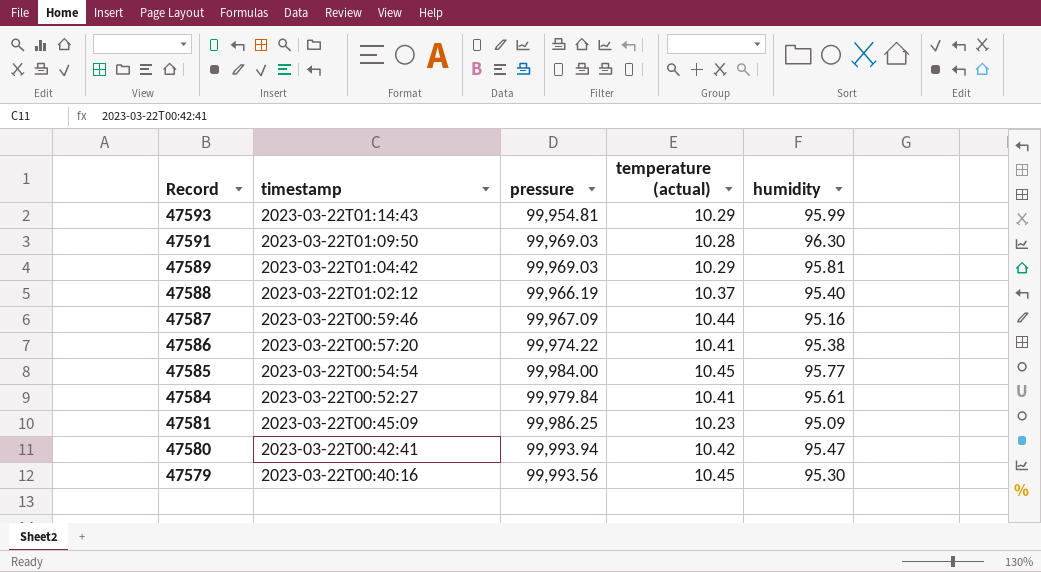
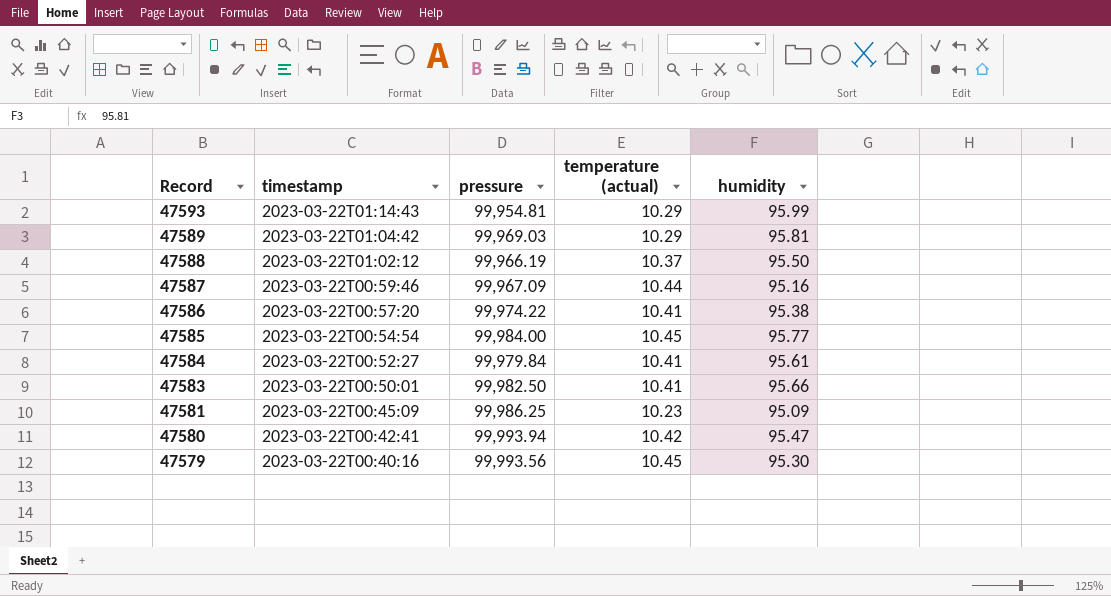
row 47591: 2023-03-22T01:09:50 | 99,969.03 | 10.28 | 96.30 -> none
47588 | humidity: 95.40 -> 95.50
row 47583: none -> 2023-03-22T00:50:01 | 99,982.50 | 10.41 | 95.66

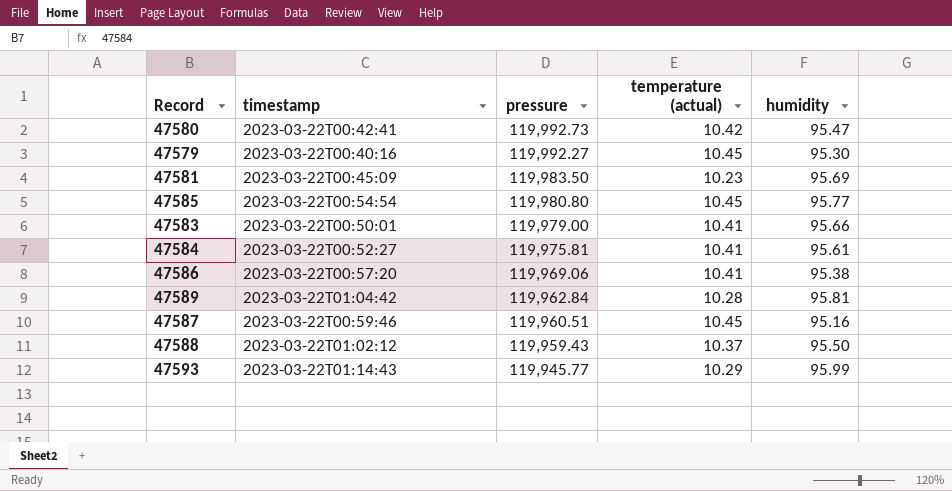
row order: Record descending -> pressure descending
47580 | pressure: 99,993.94 -> 119,992.73
47579 | pressure: 99,993.56 -> 119,992.27
47581 | pressure: 99,986.25 -> 119,983.50
47581 | humidity: 95.09 -> 95.69
47585 | pressure: 99,984.00 -> 119,980.80
47583 | pressure: 99,982.50 -> 119,979.00
47584 | pressure: 99,979.84 -> 119,975.81
47586 | pressure: 99,974.22 -> 119,969.06
47589 | pressure: 99,969.03 -> 119,962.84
47589 | temperature (actual): 10.29 -> 10.28
47587 | pressure: 99,967.09 -> 119,960.51
47587 | temperature (actual): 10.44 -> 10.45
47588 | pressure: 99,966.19 -> 119,959.43
47593 | pressure: 99,954.81 -> 119,945.77

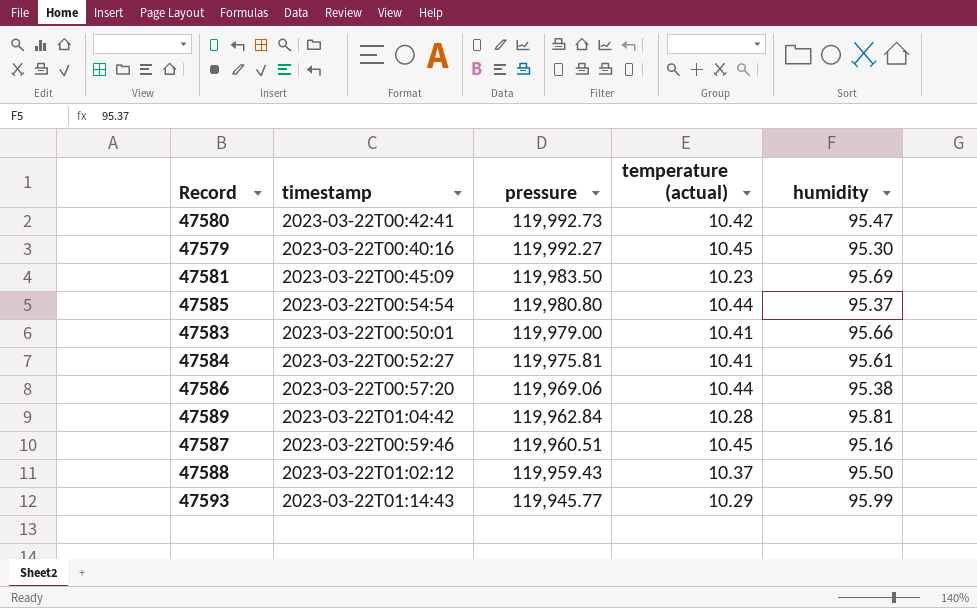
47585 | temperature (actual): 10.45 -> 10.44
47585 | humidity: 95.77 -> 95.37
47586 | temperature (actual): 10.41 -> 10.44

